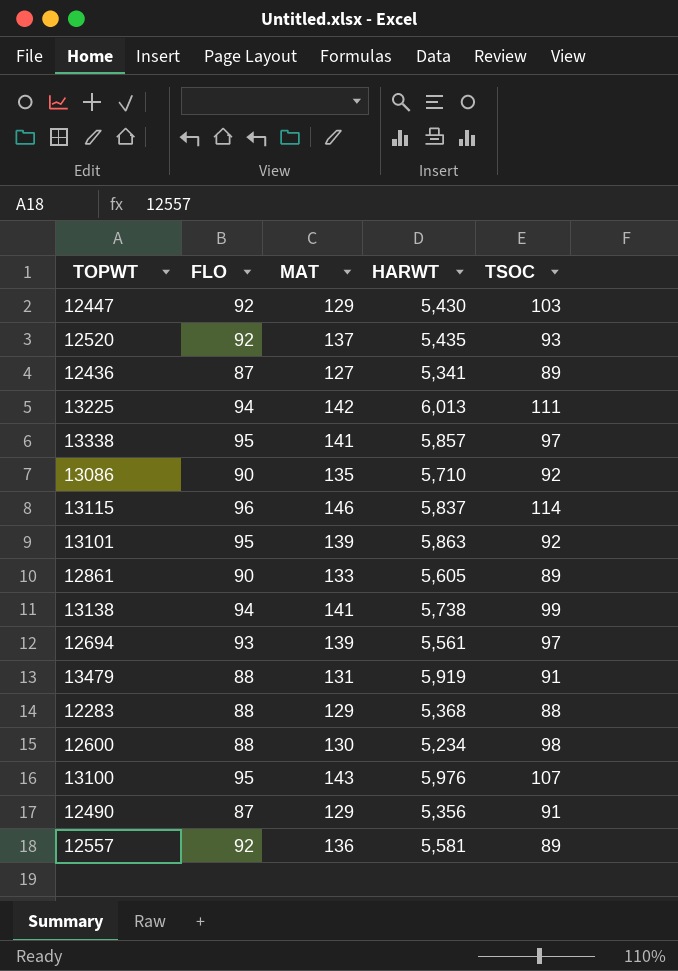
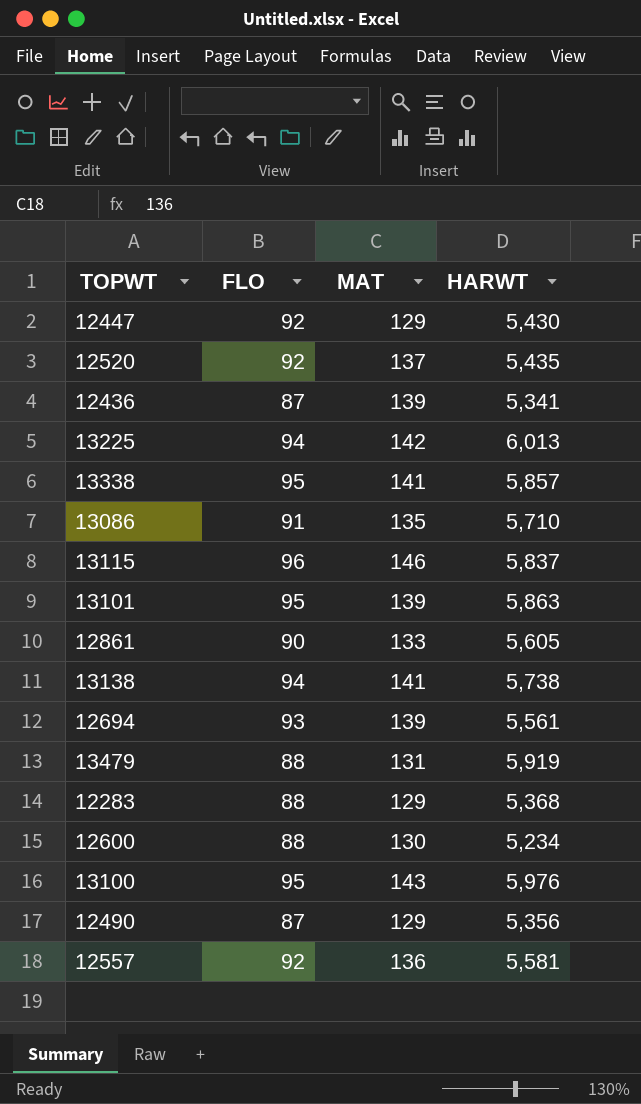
column TSOC | position: 5 -> none
12436 | MAT: 127 -> 139
13086 | FLO: 90 -> 91

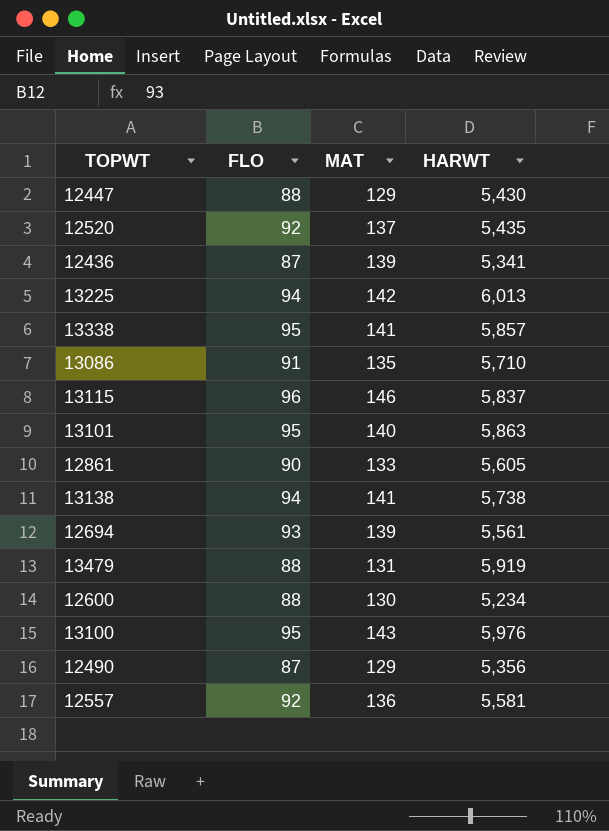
row 12283: 88 | 129 | 5,368 -> none
12447 | FLO: 92 -> 88
13101 | MAT: 139 -> 140

